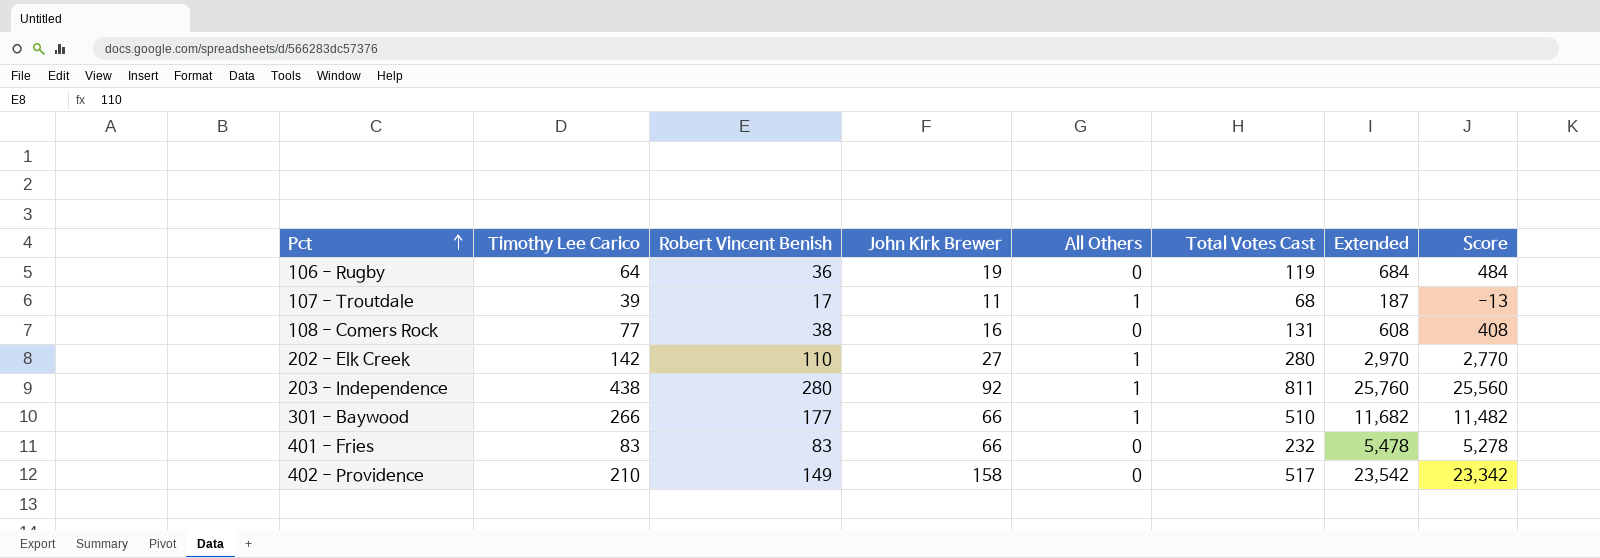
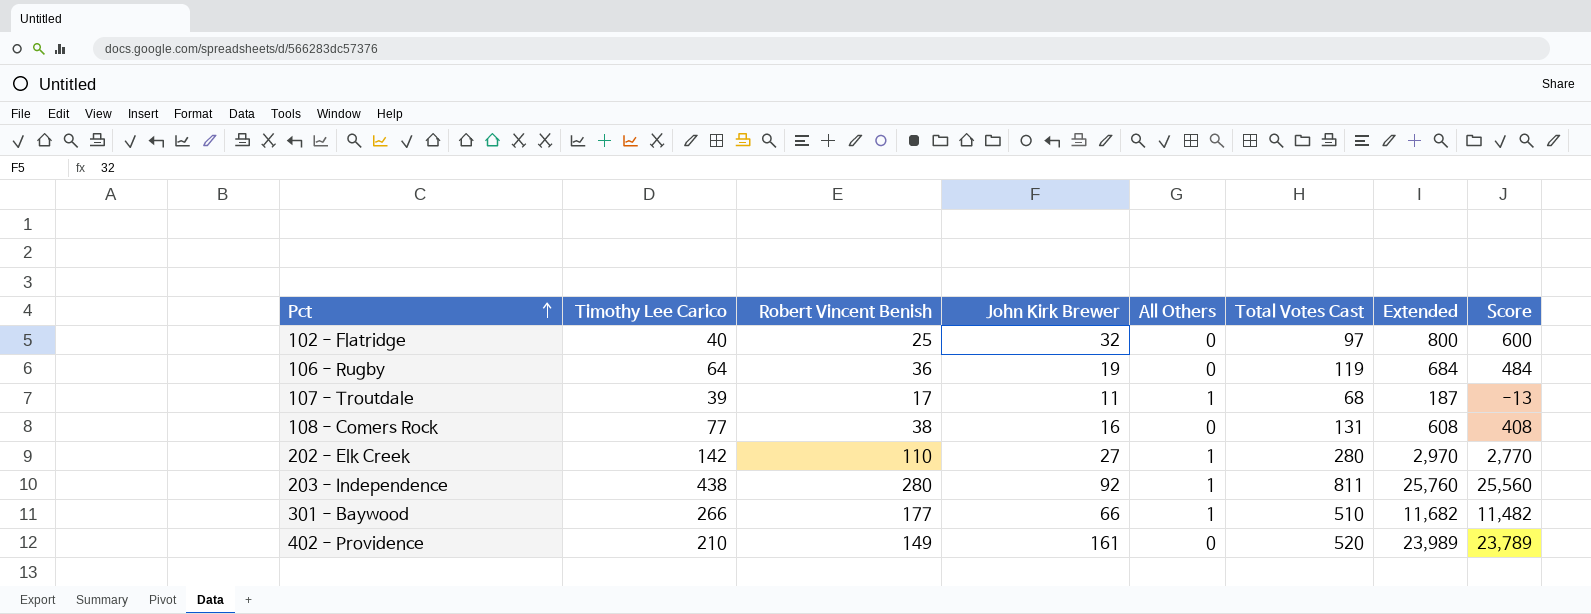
row 401 - Fries: 83 | 83 | 66 | 0 | 232 | 5,478 | 5,278 -> none
row 102 - Flatridge: none -> 40 | 25 | 32 | 0 | 97 | 800 | 600
402 - Providence | John Kirk Brewer: 158 -> 161
402 - Providence | Total Votes Cast: 517 -> 520
402 - Providence | Extended: 23,542 -> 23,989
402 - Providence | Score: 23,342 -> 23,789

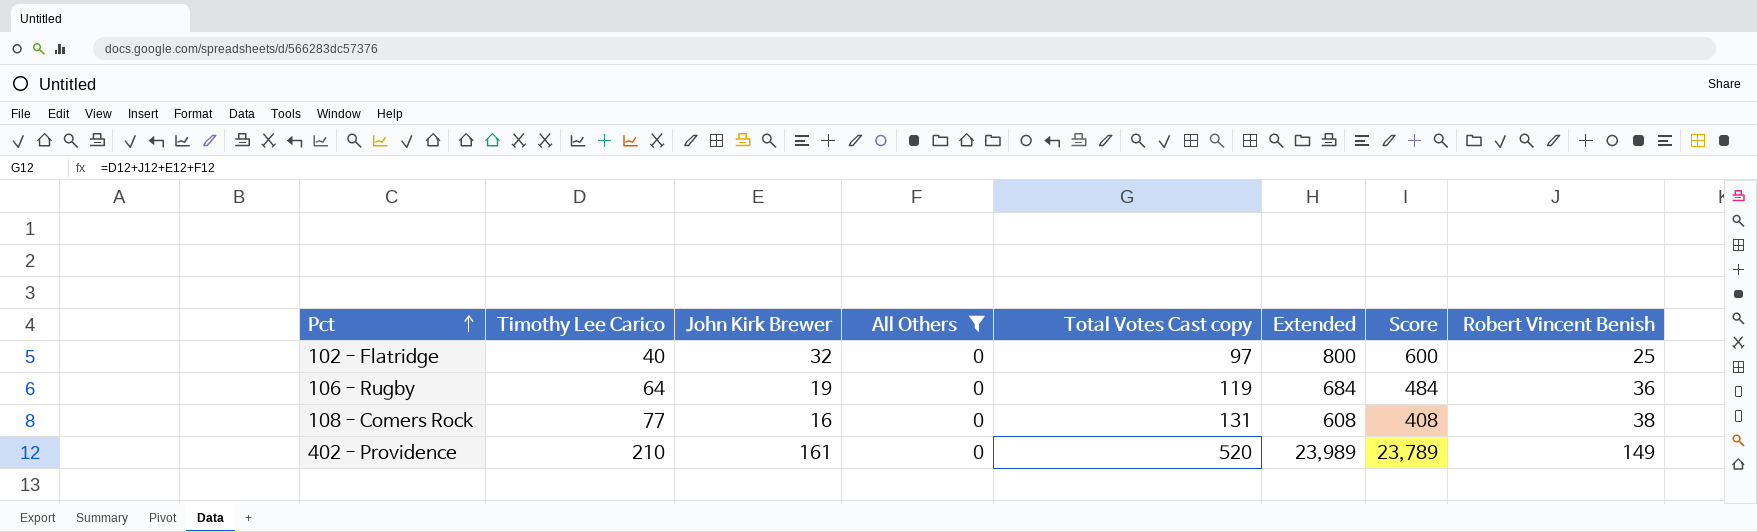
filter: none -> All Others = 0
column name: Total Votes Cast -> Total Votes Cast copy
column Robert Vincent Benish | position: 3 -> 8

